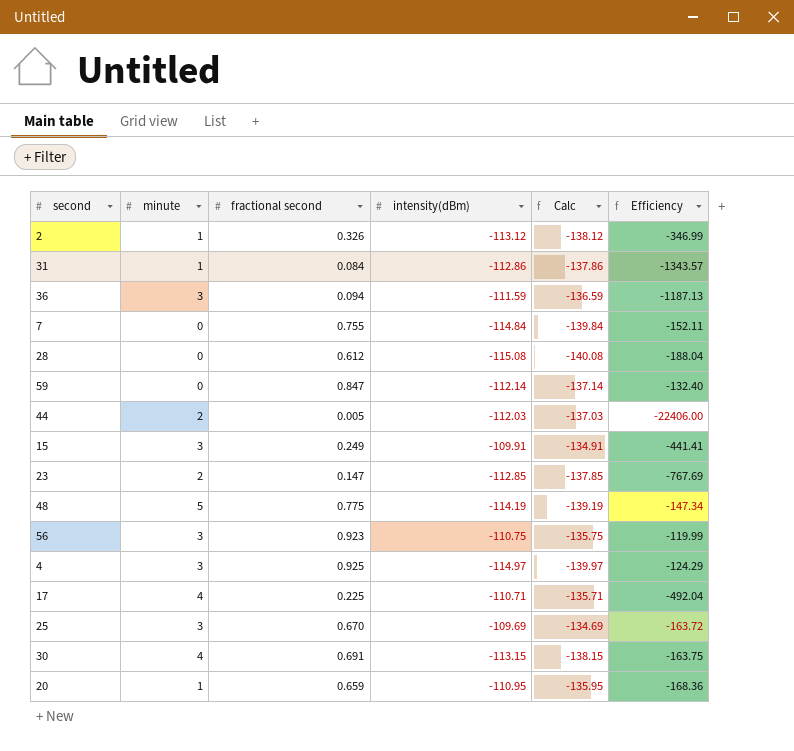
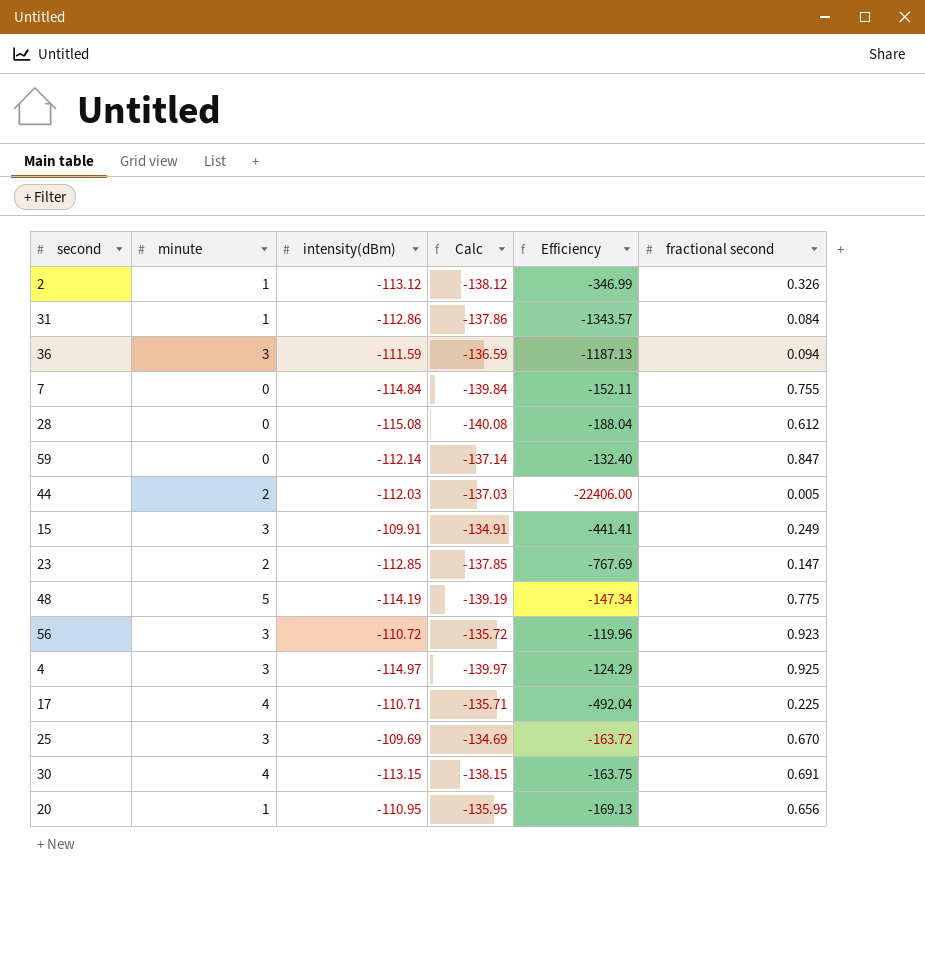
column fractional second | position: 3 -> 6
56 | intensity(dBm): -110.75 -> -110.72
56 | Calc: -135.75 -> -135.72
56 | Efficiency: -119.99 -> -119.96
20 | Efficiency: -168.36 -> -169.13
20 | fractional second: 0.659 -> 0.656

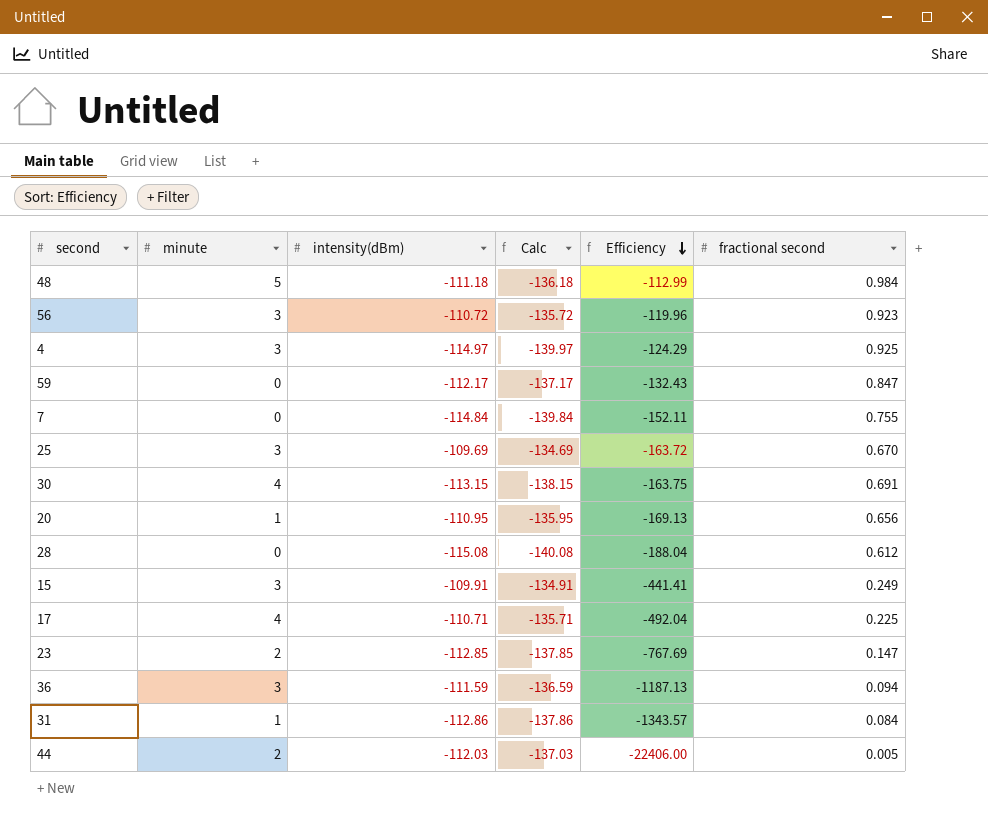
row order: none -> Efficiency descending
row 2: 1 | -113.12 | -138.12 | -346.99 | 0.326 -> none
48 | intensity(dBm): -114.19 -> -111.18
48 | Calc: -139.19 -> -136.18
48 | Efficiency: -147.34 -> -112.99
48 | fractional second: 0.775 -> 0.984
59 | intensity(dBm): -112.14 -> -112.17
59 | Calc: -137.14 -> -137.17
59 | Efficiency: -132.40 -> -132.43

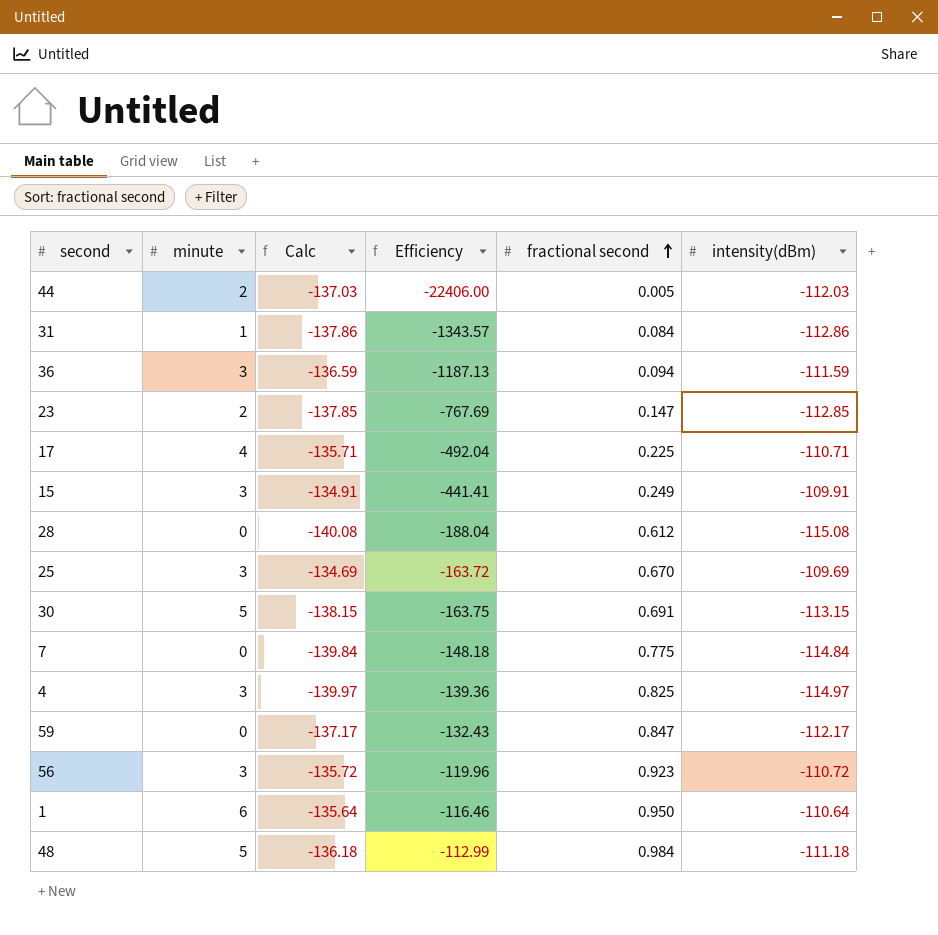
row order: Efficiency descending -> fractional second ascending
column intensity(dBm) | position: 3 -> 6
row 20: 1 | -110.95 | -135.95 | -169.13 | 0.656 -> none
30 | minute: 4 -> 5
7 | Efficiency: -152.11 -> -148.18
7 | fractional second: 0.755 -> 0.775
4 | Efficiency: -124.29 -> -139.36
4 | fractional second: 0.925 -> 0.825
row 1: none -> 6 | -135.64 | -116.46 | 0.950 | -110.64

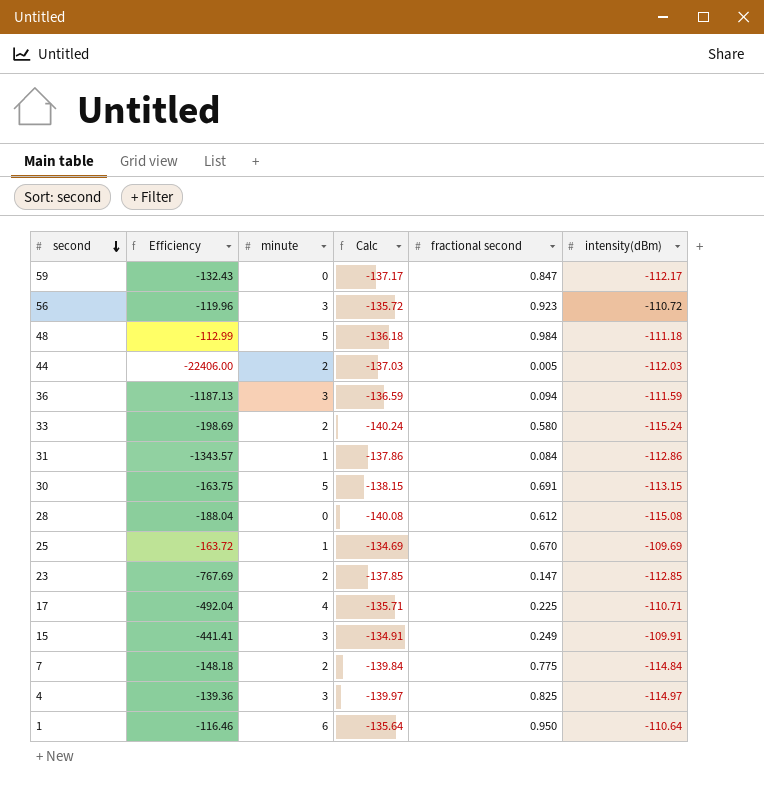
row order: fractional second ascending -> second descending
column Efficiency | position: 4 -> 2
row 33: none -> -198.69 | 2 | -140.24 | 0.580 | -115.24
25 | minute: 3 -> 1
7 | minute: 0 -> 2

